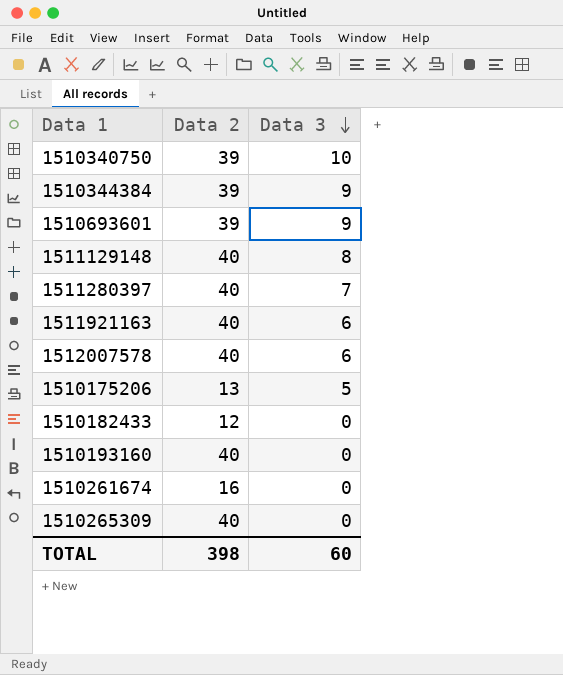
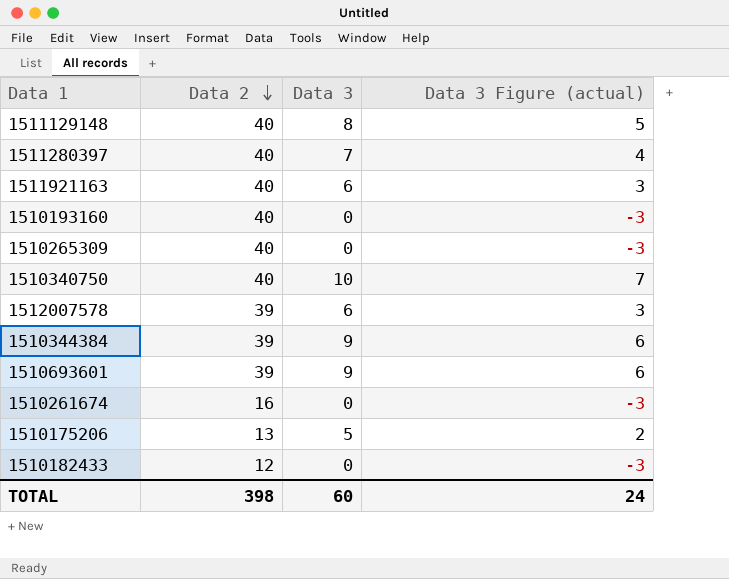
row order: Data 3 descending -> Data 2 descending
column Data 3 Figure (actual) | formula: none -> [Data 3] - 3
1510340750 | Data 2: 39 -> 40
1512007578 | Data 2: 40 -> 39

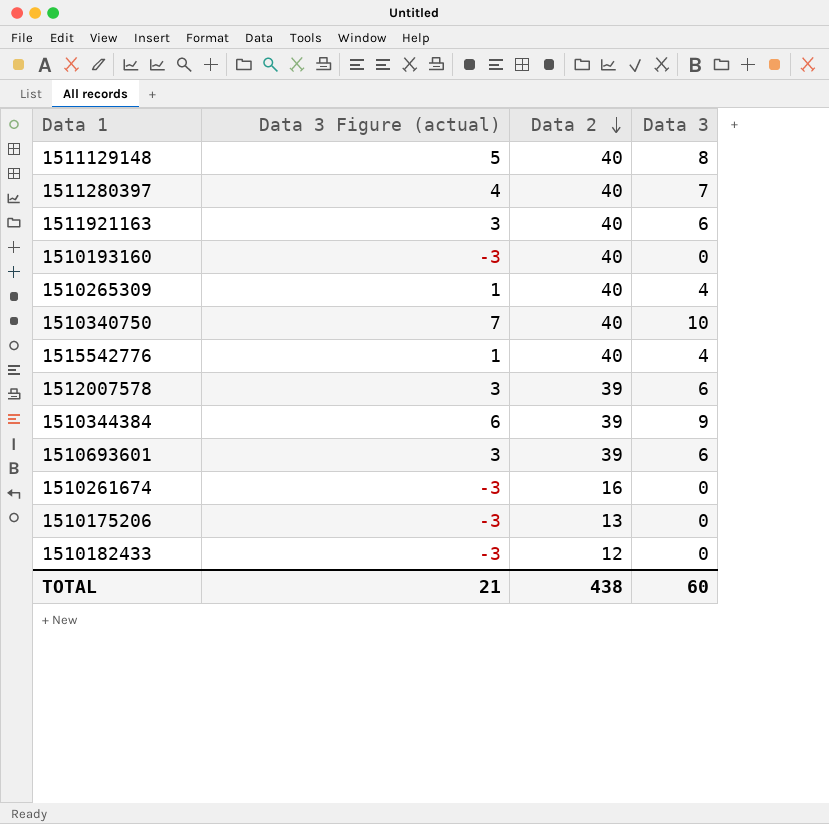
column Data 3 Figure (actual) | position: 4 -> 2
1510265309 | Data 3 Figure (actual): -3 -> 1
1510265309 | Data 3: 0 -> 4
row 1515542776: none -> 1 | 40 | 4
1510693601 | Data 3 Figure (actual): 6 -> 3
1510693601 | Data 3: 9 -> 6
1510175206 | Data 3 Figure (actual): 2 -> -3
1510175206 | Data 3: 5 -> 0
TOTAL | Data 3 Figure (actual): 24 -> 21
TOTAL | Data 2: 398 -> 438

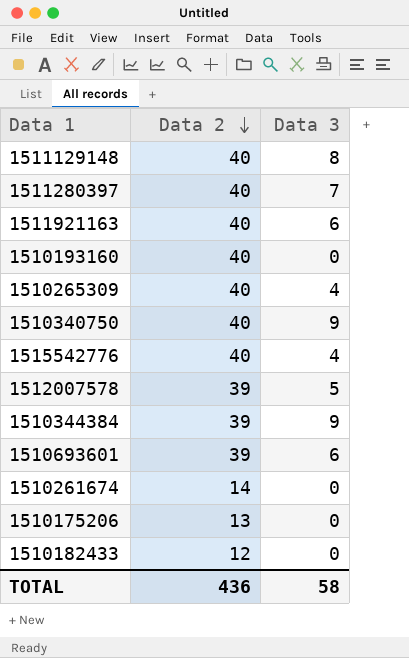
column Data 3 Figure (actual) | formula: [Data 3] - 3 -> none
1510340750 | Data 3: 10 -> 9
1512007578 | Data 3: 6 -> 5
1510261674 | Data 2: 16 -> 14
TOTAL | Data 2: 438 -> 436
TOTAL | Data 3: 60 -> 58

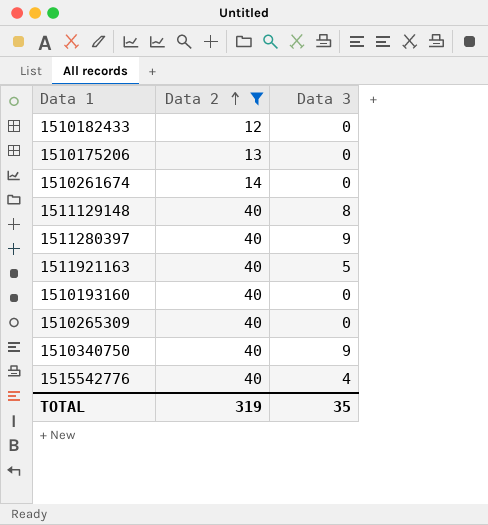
filter: none -> Data 2 != 39
row order: Data 2 descending -> Data 2 ascending
1511280397 | Data 3: 7 -> 9
1511921163 | Data 3: 6 -> 5
1510265309 | Data 3: 4 -> 0
TOTAL | Data 2: 436 -> 319
TOTAL | Data 3: 58 -> 35

